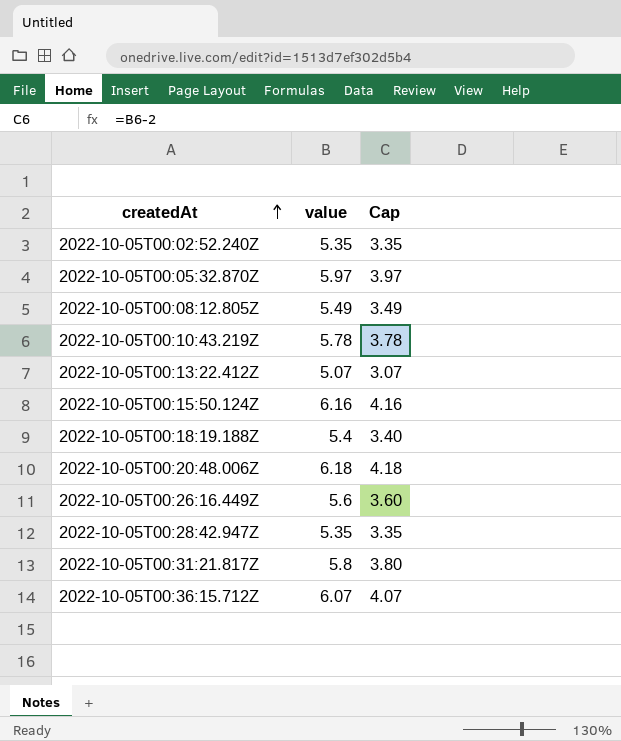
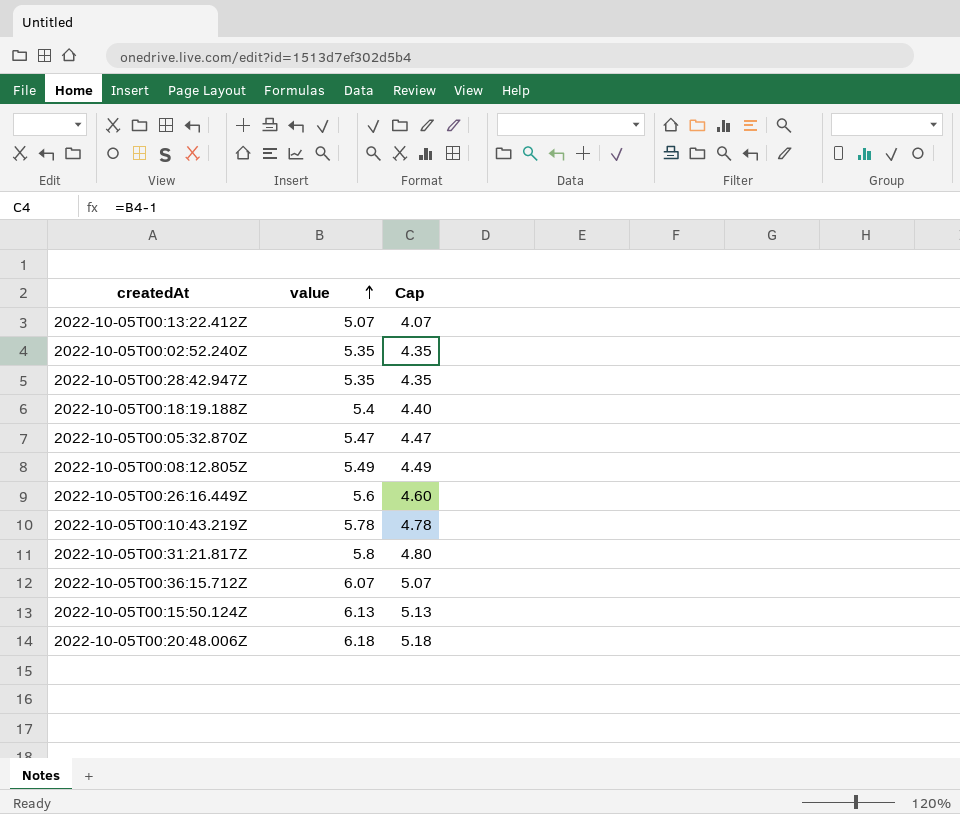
row order: createdAt ascending -> value ascending
column Cap | formula: [value] - 2 -> [value] - 1
2022-10-05T00:05:32.870Z | value: 5.97 -> 5.47
2022-10-05T00:15:50.124Z | value: 6.16 -> 6.13

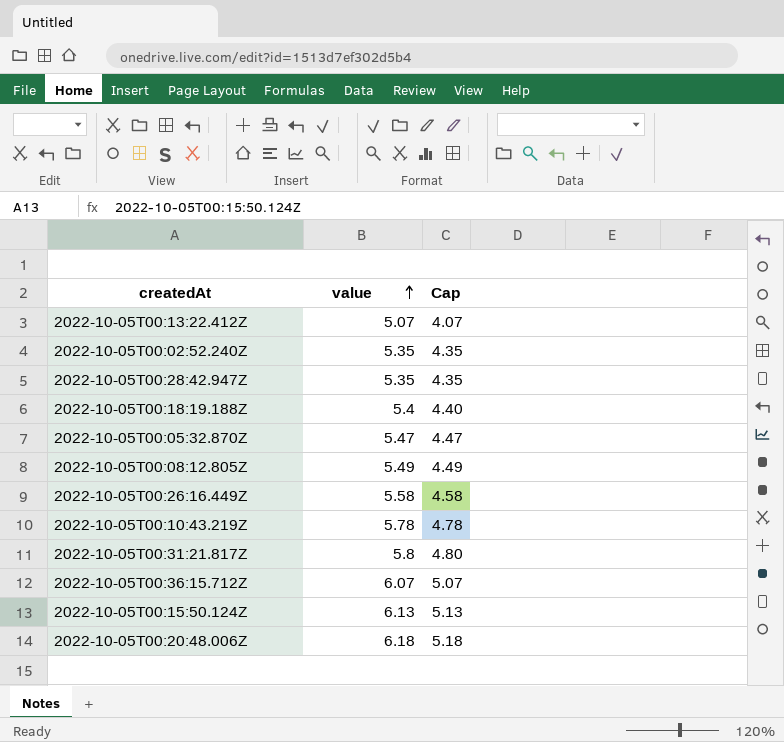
2022-10-05T00:26:16.449Z | value: 5.6 -> 5.58
2022-10-05T00:26:16.449Z | Cap: 4.60 -> 4.58

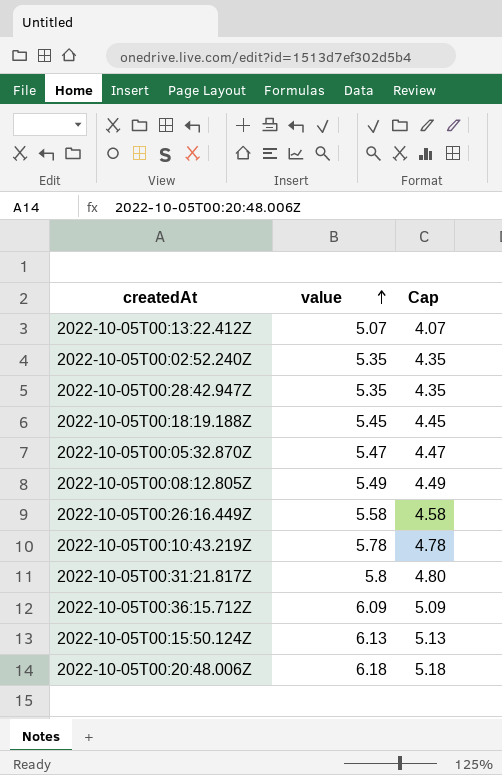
2022-10-05T00:18:19.188Z | value: 5.4 -> 5.45
2022-10-05T00:18:19.188Z | Cap: 4.40 -> 4.45
2022-10-05T00:36:15.712Z | value: 6.07 -> 6.09
2022-10-05T00:36:15.712Z | Cap: 5.07 -> 5.09

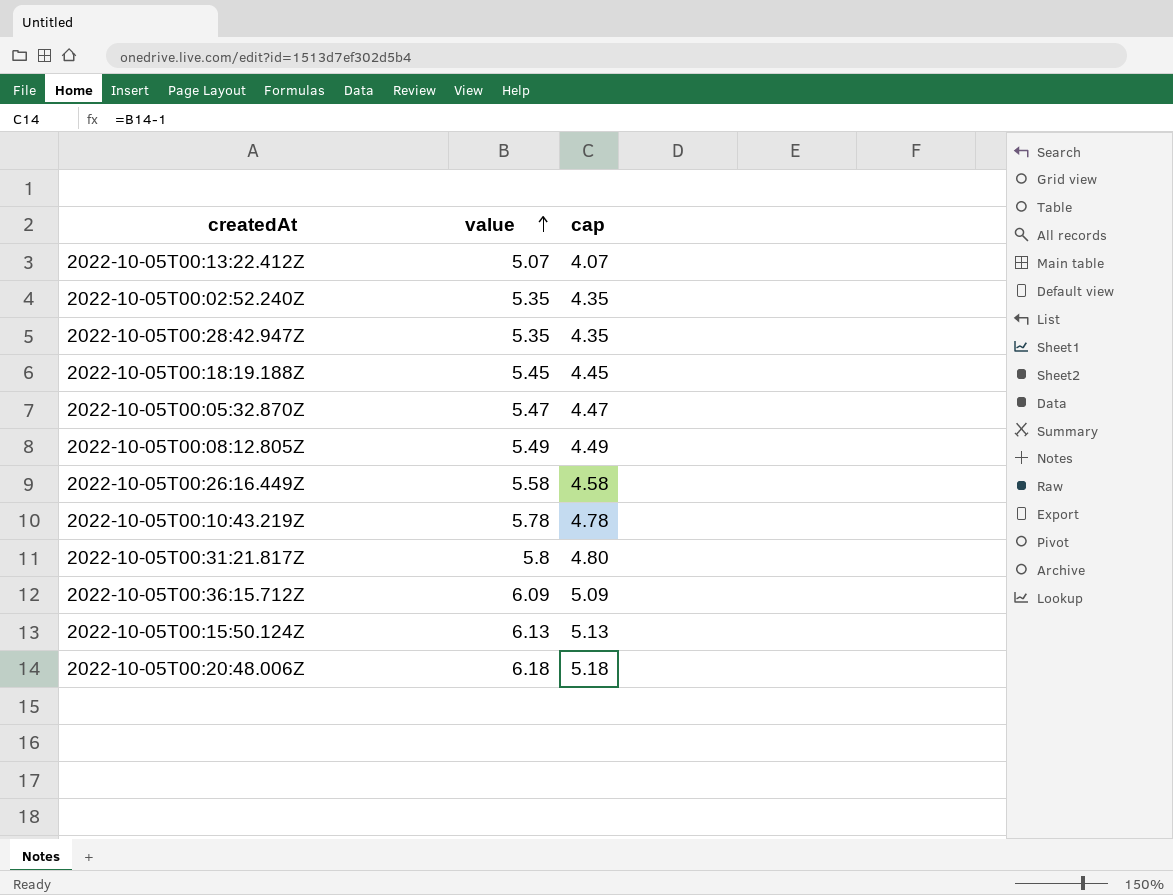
column name: Cap -> cap

